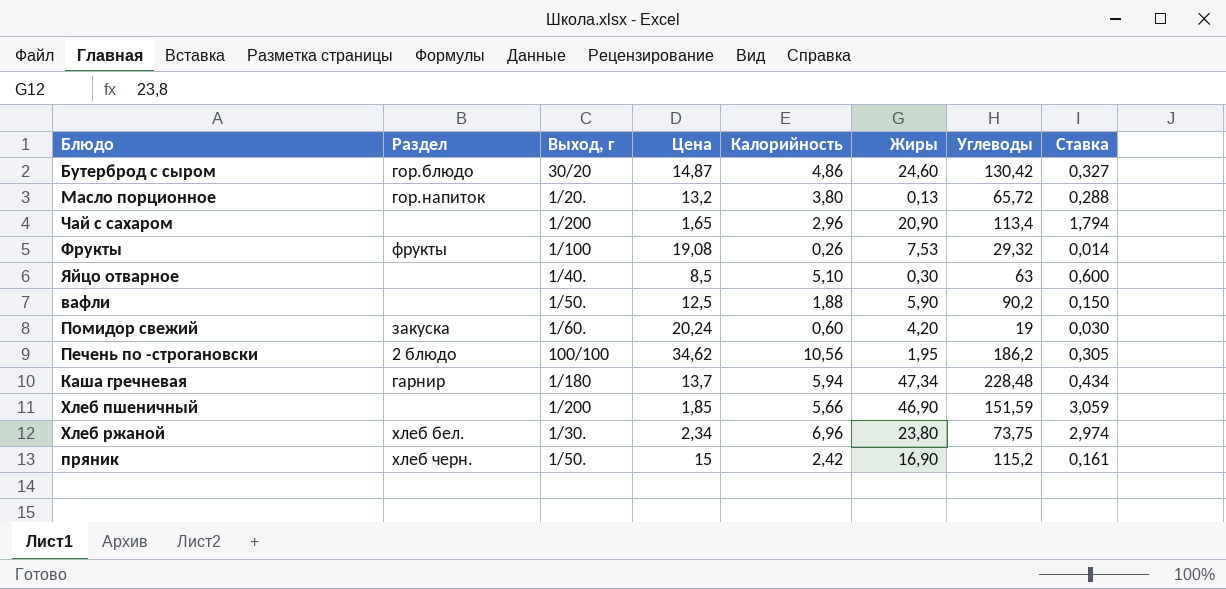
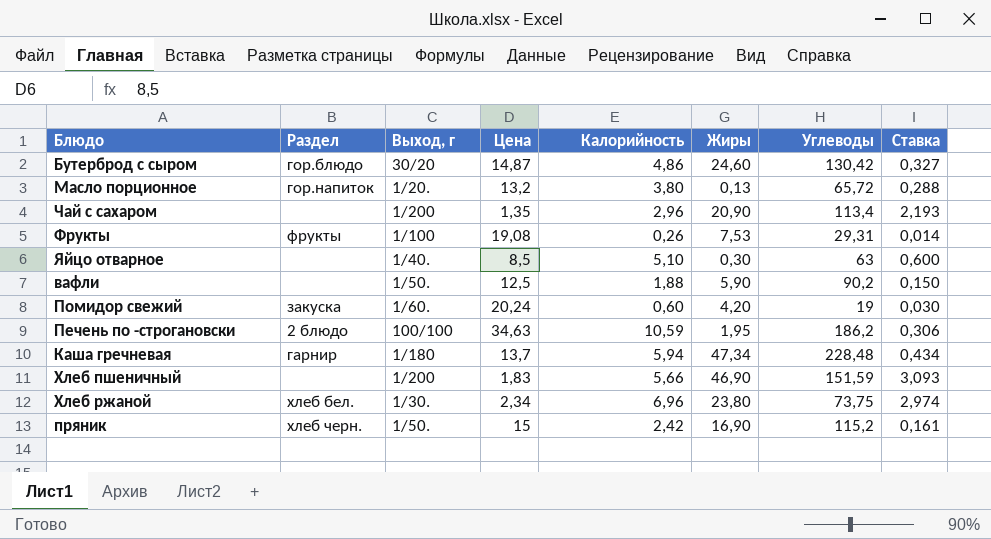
Чай с сахаром | Цена: 1,65 -> 1,35
Чай с сахаром | Ставка: 1,794 -> 2,193
Фрукты | Углеводы: 29,32 -> 29,31
Печень по -строгановски | Цена: 34,62 -> 34,63
Печень по -строгановски | Калорийность: 10,56 -> 10,59
Печень по -строгановски | Ставка: 0,305 -> 0,306
Хлеб пшеничный | Цена: 1,85 -> 1,83
Хлеб пшеничный | Ставка: 3,059 -> 3,093

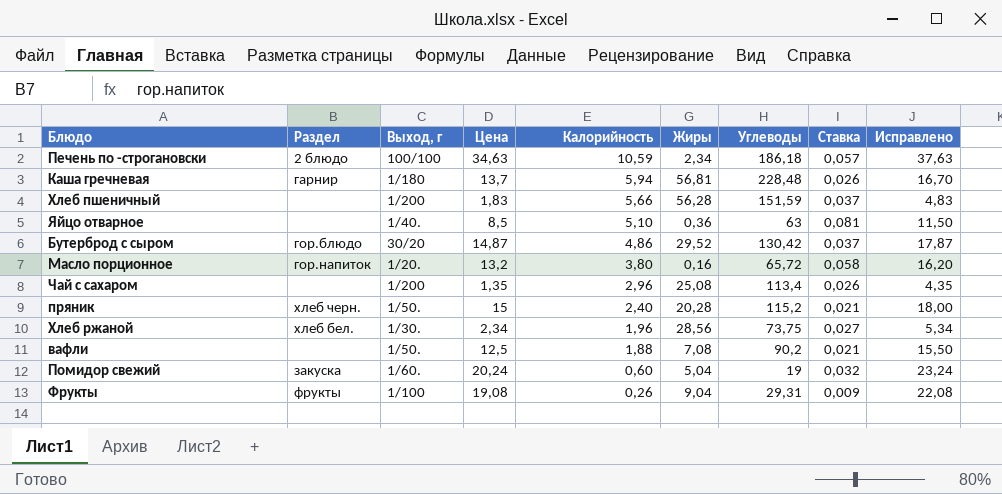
row order: none -> Калорийность descending
column Ставка | formula: [Калорийность] / [Цена] -> [Калорийность] / [Углеводы]
column Исправлено | formula: none -> [Цена] + 3
Печень по -строгановски | Жиры: 1,95 -> 2,34
Печень по -строгановски | Углеводы: 186,2 -> 186,18
Каша гречневая | Жиры: 47,34 -> 56,81
Хлеб пшеничный | Жиры: 46,90 -> 56,28
Яйцо отварное | Жиры: 0,30 -> 0,36
Бутерброд с сыром | Жиры: 24,60 -> 29,52
Масло порционное | Жиры: 0,13 -> 0,16
Чай с сахаром | Жиры: 20,90 -> 25,08
пряник | Калорийность: 2,42 -> 2,40
пряник | Жиры: 16,90 -> 20,28
Хлеб ржаной | Калорийность: 6,96 -> 1,96
Хлеб ржаной | Жиры: 23,80 -> 28,56
вафли | Жиры: 5,90 -> 7,08
Помидор свежий | Жиры: 4,20 -> 5,04
Фрукты | Жиры: 7,53 -> 9,04

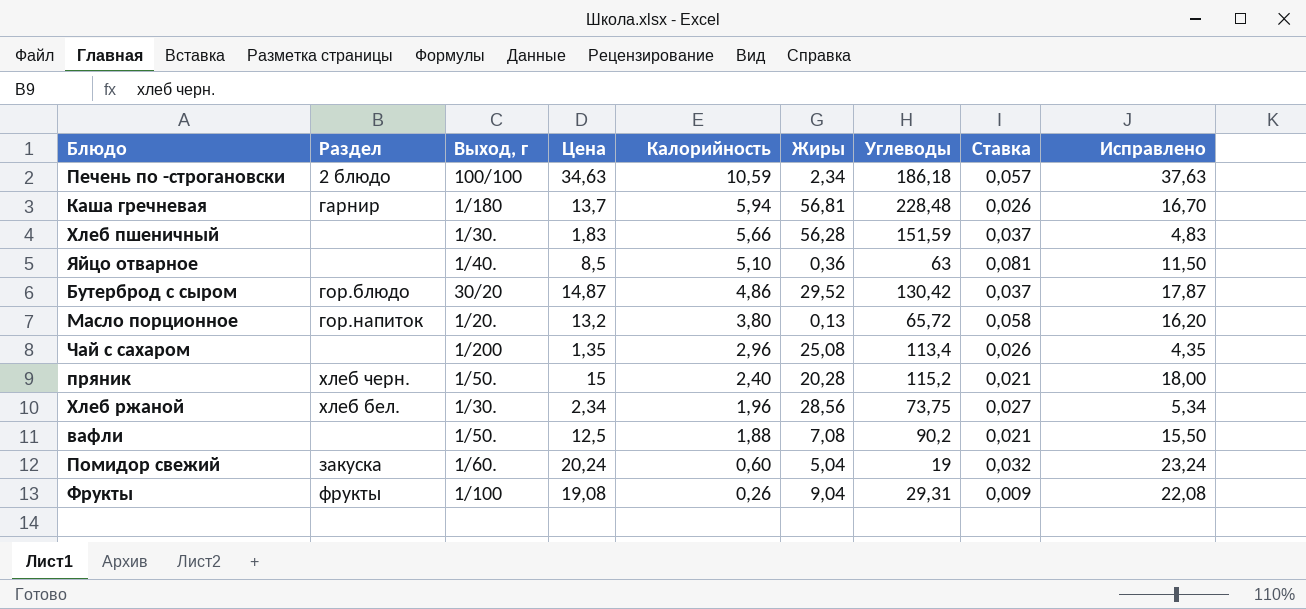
Хлеб пшеничный | Выход, г: 1/200 -> 1/30.
Масло порционное | Жиры: 0,16 -> 0,13

